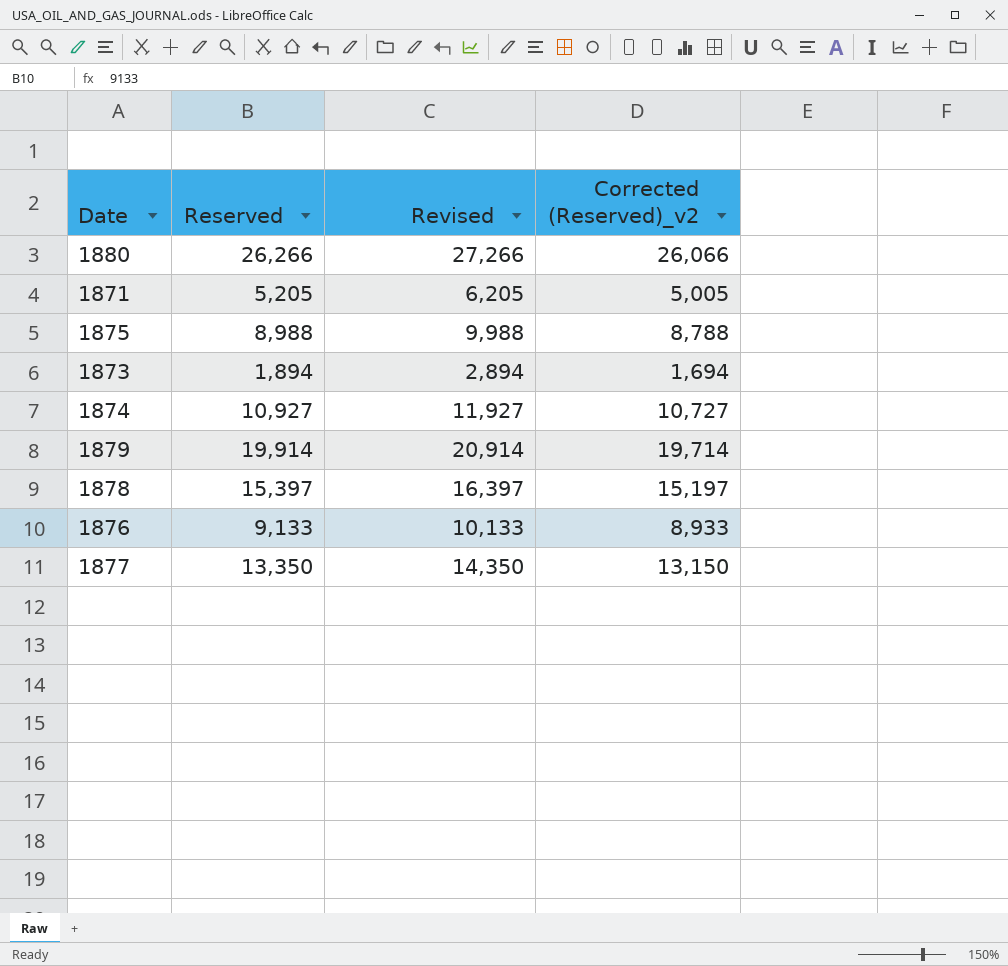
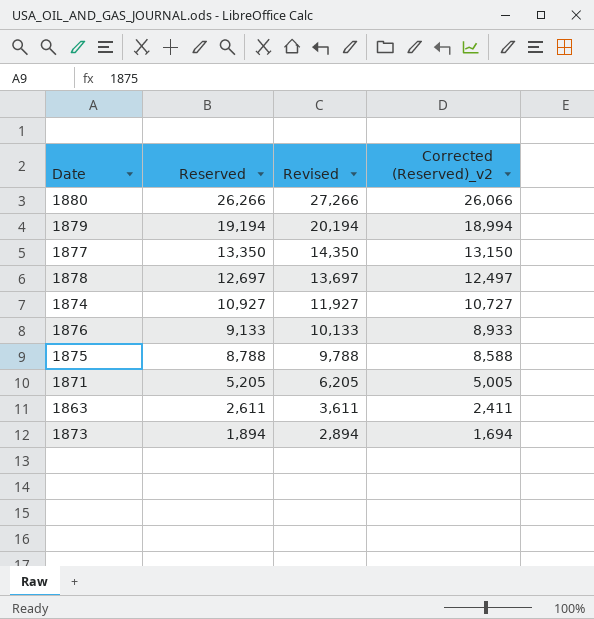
row order: none -> Reserved descending
1879 | Reserved: 19,914 -> 19,194
1879 | Revised: 20,914 -> 20,194
1879 | Corrected (Reserved)_v2: 19,714 -> 18,994
1878 | Reserved: 15,397 -> 12,697
1878 | Revised: 16,397 -> 13,697
1878 | Corrected (Reserved)_v2: 15,197 -> 12,497
1875 | Reserved: 8,988 -> 8,788
1875 | Revised: 9,988 -> 9,788
1875 | Corrected (Reserved)_v2: 8,788 -> 8,588
row 1863: none -> 2,611 | 3,611 | 2,411

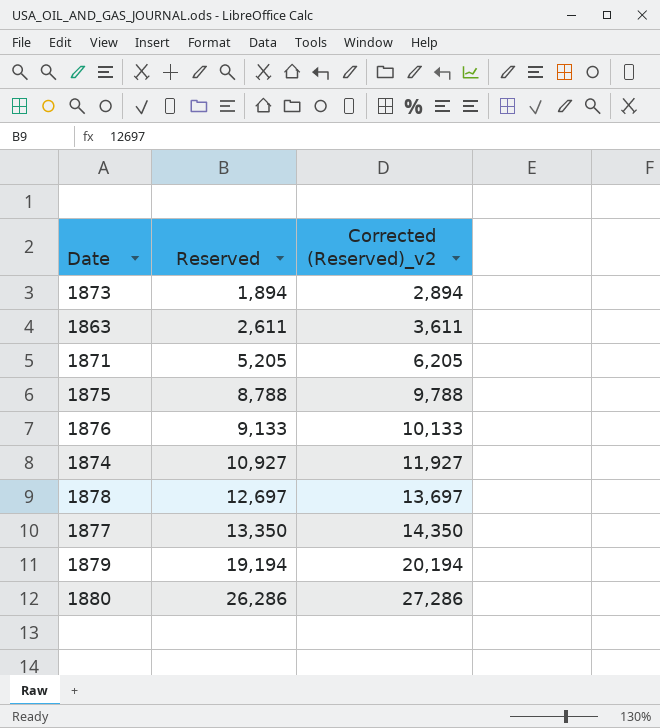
row order: Reserved descending -> Reserved ascending
column Revised | formula: [Reserved] + 1000 -> none
column Corrected (Reserved)_v2 | formula: [Reserved] - 200 -> [Reserved] + 1000
1880 | Reserved: 26,266 -> 26,286

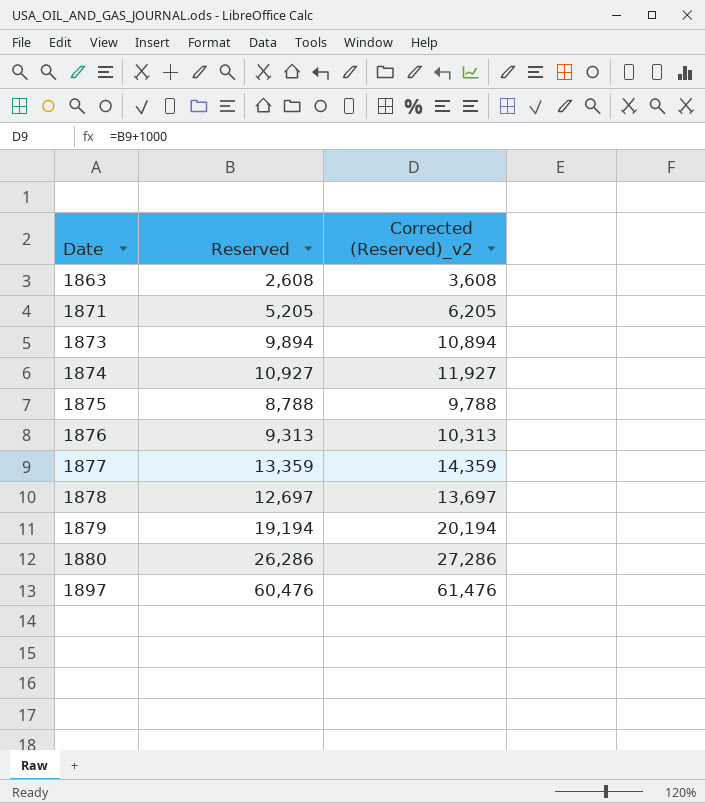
row order: Reserved ascending -> Date ascending
1863 | Reserved: 2,611 -> 2,608
1863 | Corrected (Reserved)_v2: 3,611 -> 3,608
1873 | Reserved: 1,894 -> 9,894
1873 | Corrected (Reserved)_v2: 2,894 -> 10,894
1876 | Reserved: 9,133 -> 9,313
1876 | Corrected (Reserved)_v2: 10,133 -> 10,313
1877 | Reserved: 13,350 -> 13,359
1877 | Corrected (Reserved)_v2: 14,350 -> 14,359
row 1897: none -> 60,476 | 61,476

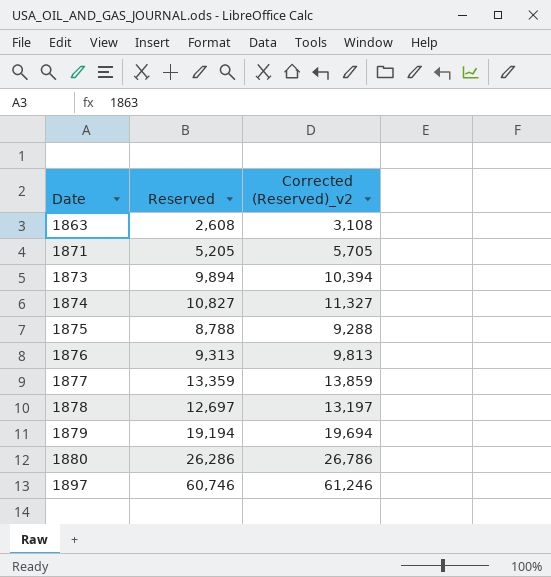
column Corrected (Reserved)_v2 | formula: [Reserved] + 1000 -> [Reserved] + 500
1874 | Reserved: 10,927 -> 10,827
1897 | Reserved: 60,476 -> 60,746

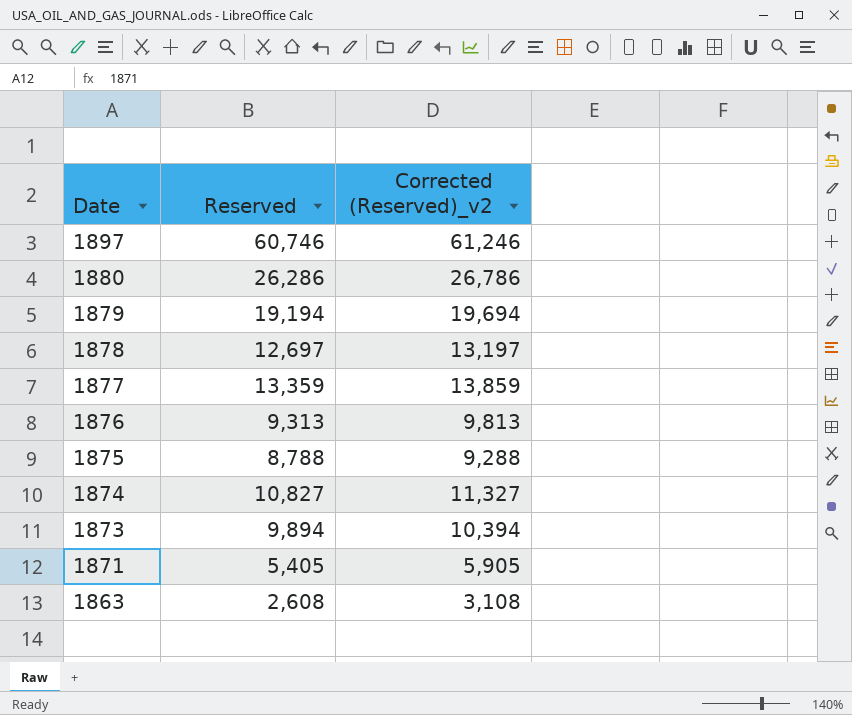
row order: Date ascending -> Date descending
1871 | Reserved: 5,205 -> 5,405
1871 | Corrected (Reserved)_v2: 5,705 -> 5,905

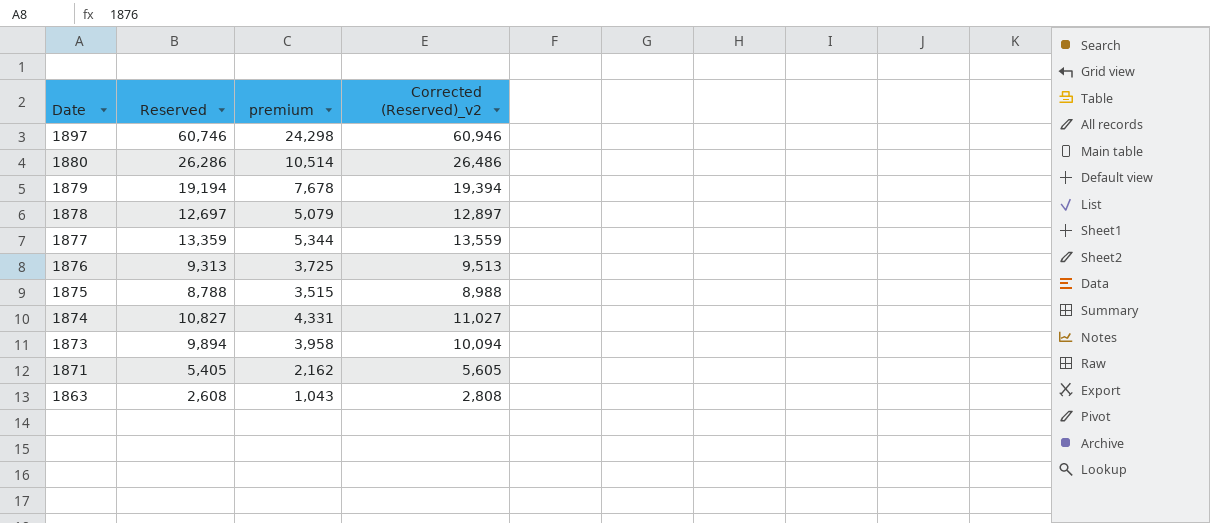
column premium | formula: none -> [Reserved] * 0.4
column Corrected (Reserved)_v2 | formula: [Reserved] + 500 -> [Reserved] + 200

